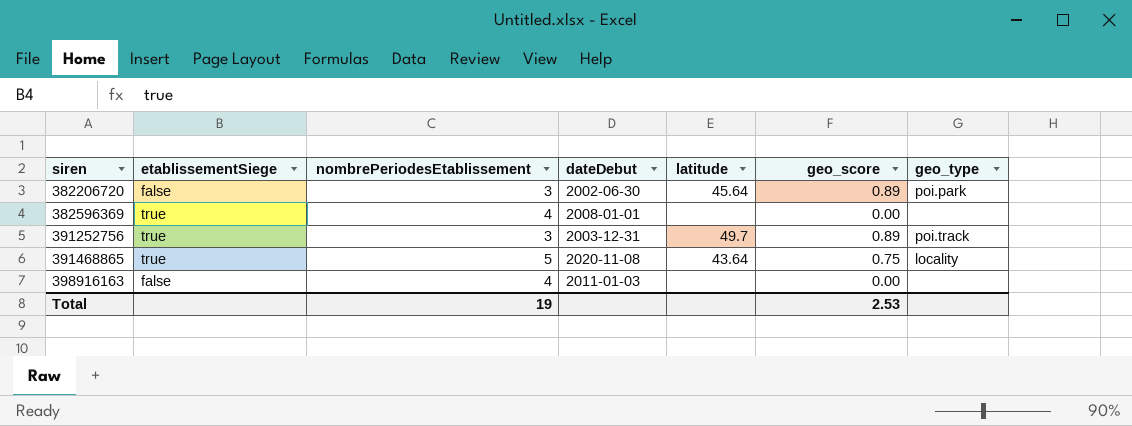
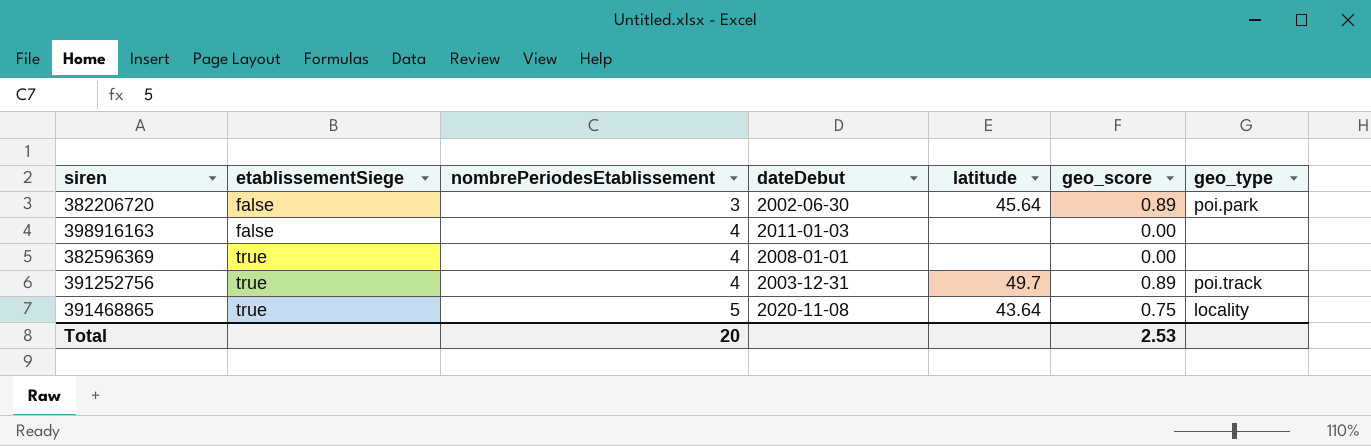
row order: siren ascending -> etablissementSiege ascending
391252756 | nombrePeriodesEtablissement: 3 -> 4
Total | nombrePeriodesEtablissement: 19 -> 20

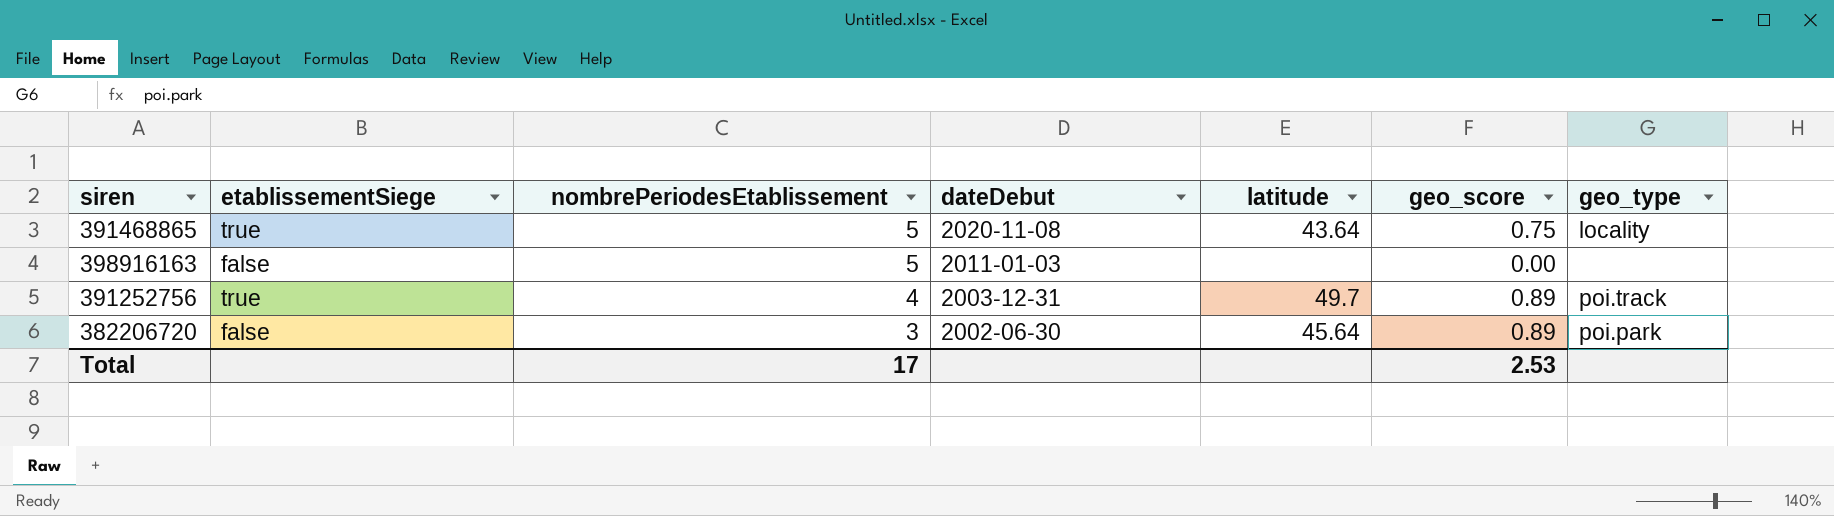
row order: etablissementSiege ascending -> nombrePeriodesEtablissement descending
row 382596369: true | 4 | 2008-01-01 | none | 0.00 | none -> none
398916163 | nombrePeriodesEtablissement: 4 -> 5
Total | nombrePeriodesEtablissement: 20 -> 17

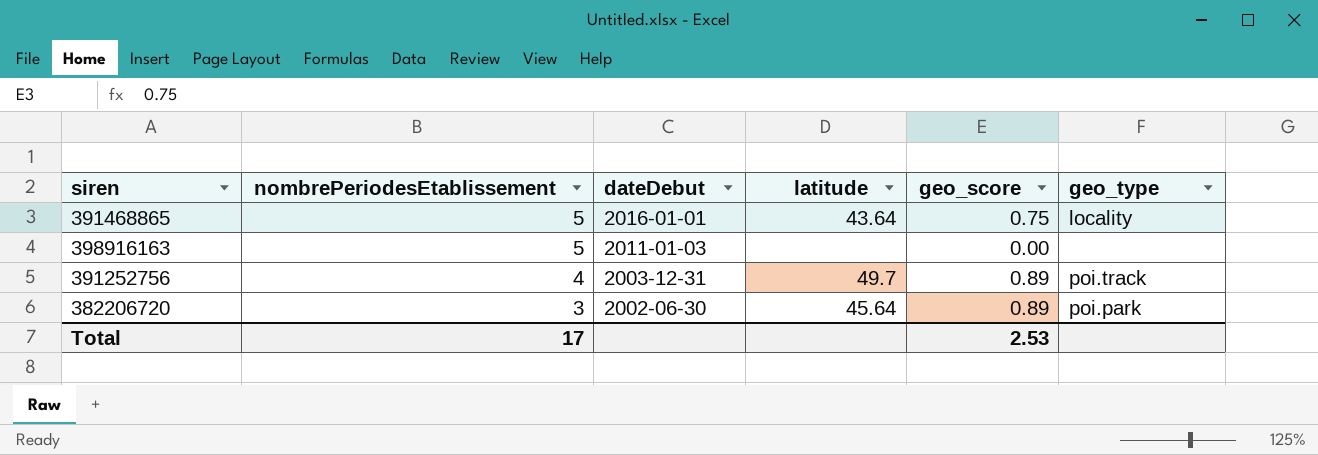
column etablissementSiege | position: 2 -> none
391468865 | dateDebut: 2020-11-08 -> 2016-01-01

